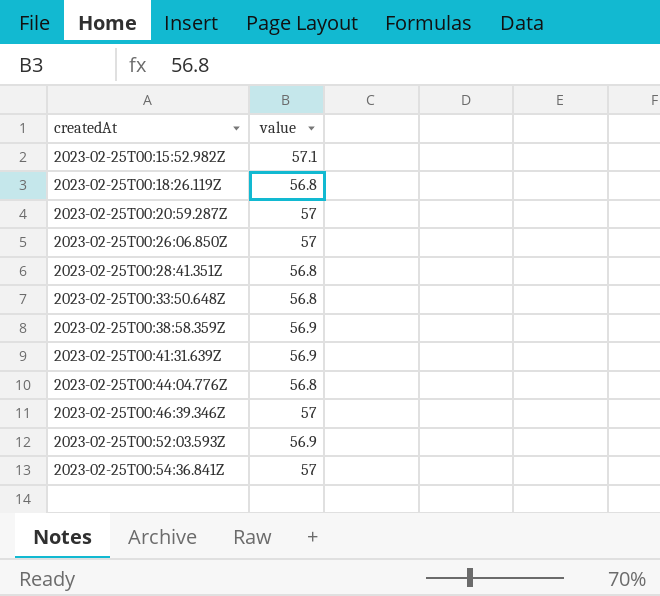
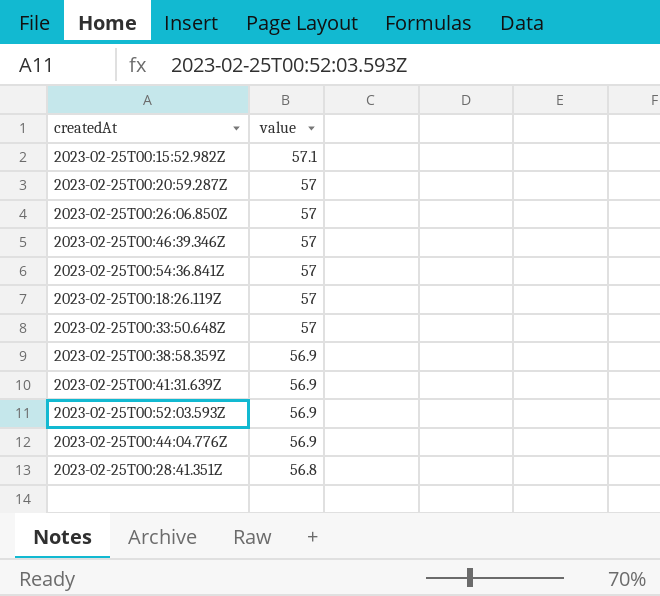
row order: createdAt ascending -> value descending
2023-02-25T00:18:26.119Z | value: 56.8 -> 57
2023-02-25T00:33:50.648Z | value: 56.8 -> 57
2023-02-25T00:44:04.776Z | value: 56.8 -> 56.9

